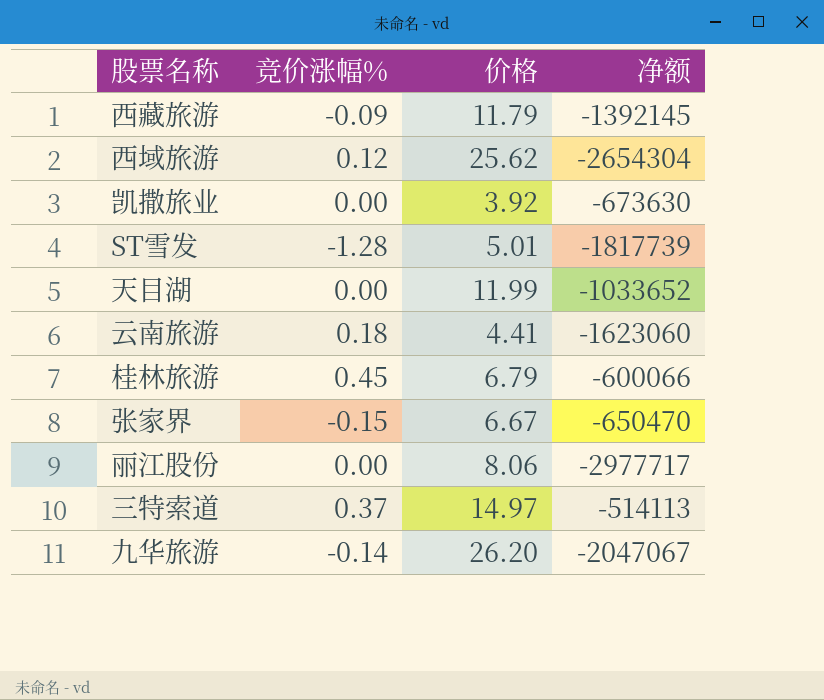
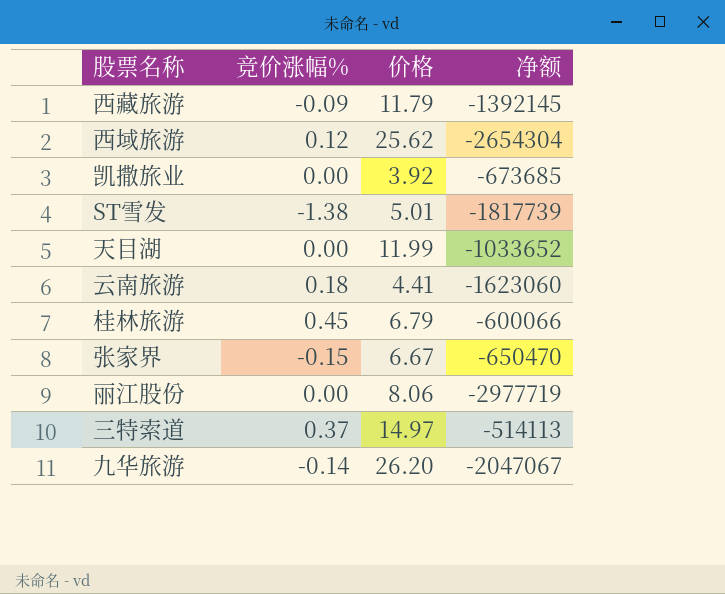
凯撒旅业 | 净额: -673630 -> -673685
ST雪发 | 竞价涨幅%: -1.28 -> -1.38
丽江股份 | 净额: -2977717 -> -2977719

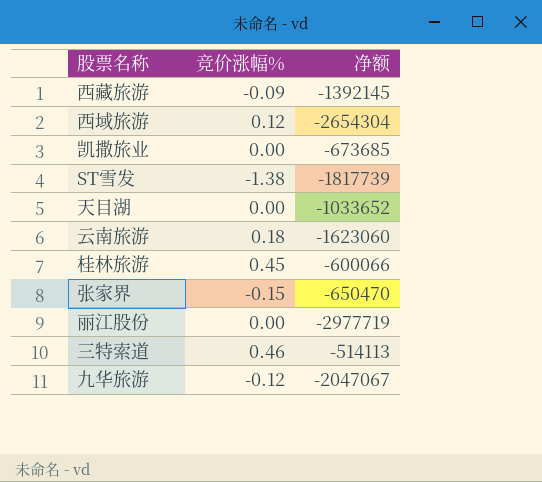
column 价格 | position: 3 -> none
三特索道 | 竞价涨幅%: 0.37 -> 0.46
九华旅游 | 竞价涨幅%: -0.14 -> -0.12

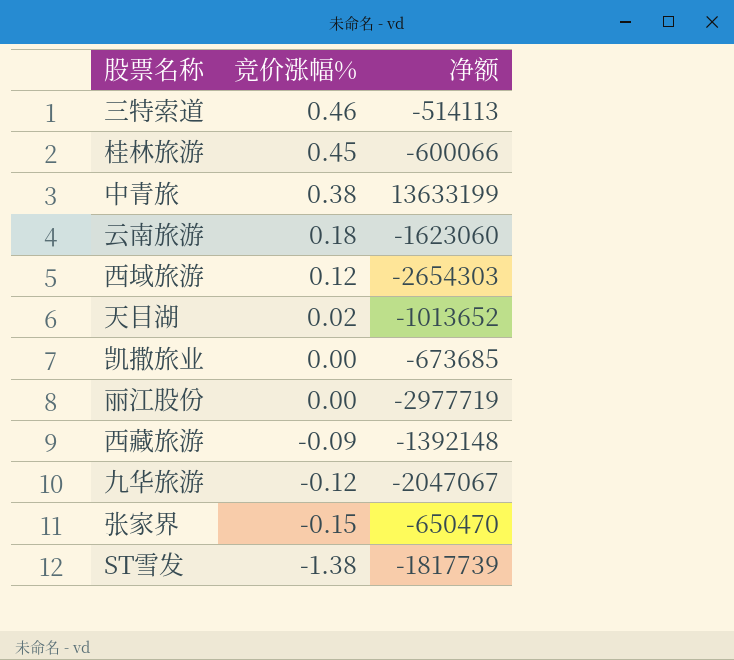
row order: none -> 竞价涨幅% descending
row 中青旅: none -> 0.38 | 13633199
西域旅游 | 净额: -2654304 -> -2654303
天目湖 | 竞价涨幅%: 0.00 -> 0.02
天目湖 | 净额: -1033652 -> -1013652
西藏旅游 | 净额: -1392145 -> -1392148

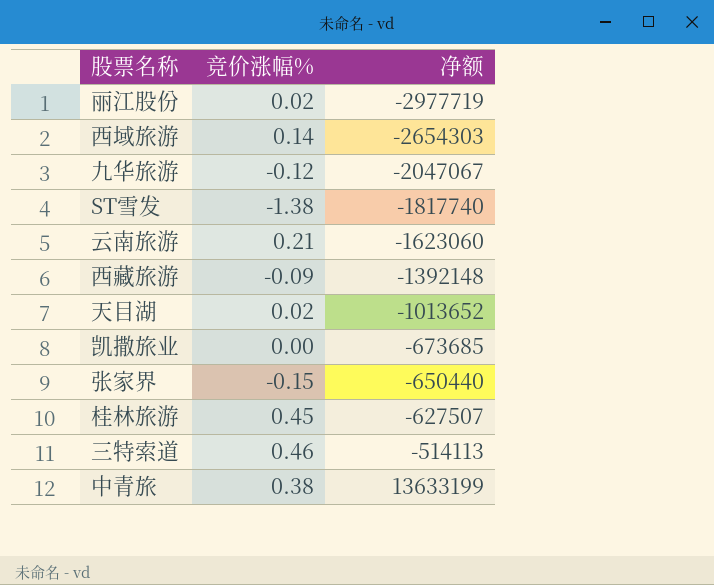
row order: 竞价涨幅% descending -> 净额 ascending
丽江股份 | 竞价涨幅%: 0.00 -> 0.02
西域旅游 | 竞价涨幅%: 0.12 -> 0.14
ST雪发 | 净额: -1817739 -> -1817740
云南旅游 | 竞价涨幅%: 0.18 -> 0.21
张家界 | 净额: -650470 -> -650440
桂林旅游 | 净额: -600066 -> -627507

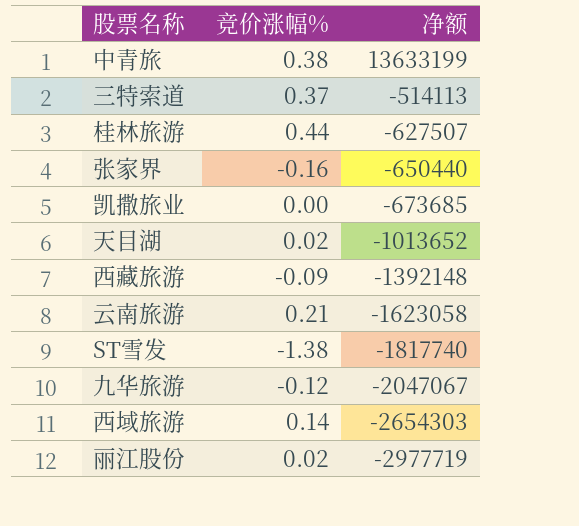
row order: 净额 ascending -> 净额 descending
三特索道 | 竞价涨幅%: 0.46 -> 0.37
桂林旅游 | 竞价涨幅%: 0.45 -> 0.44
张家界 | 竞价涨幅%: -0.15 -> -0.16
云南旅游 | 净额: -1623060 -> -1623058

